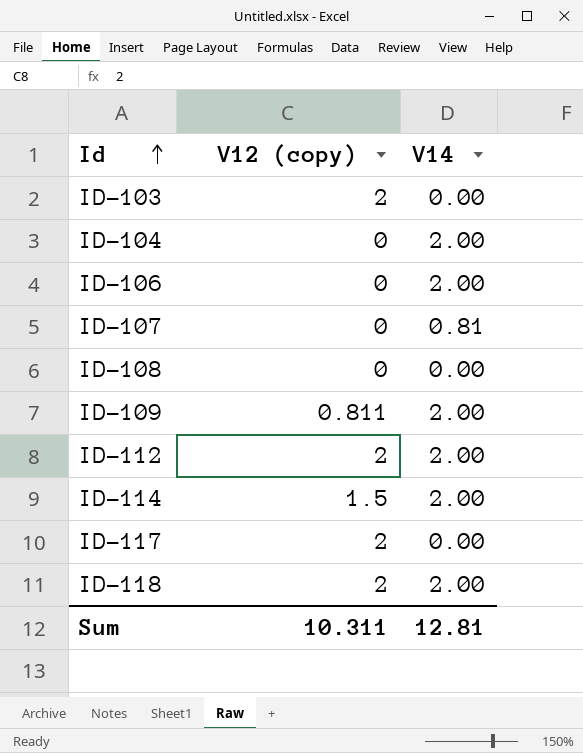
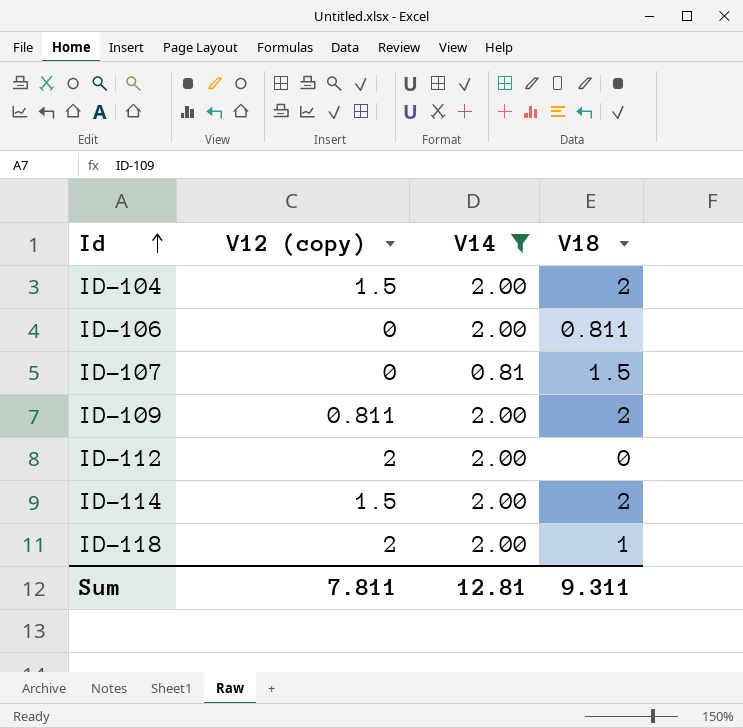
filter: none -> V14 != 0.00
column V18 | position: none -> 4
ID-104 | V12 (copy): 0 -> 1.5
Sum | V12 (copy): 10.311 -> 7.811

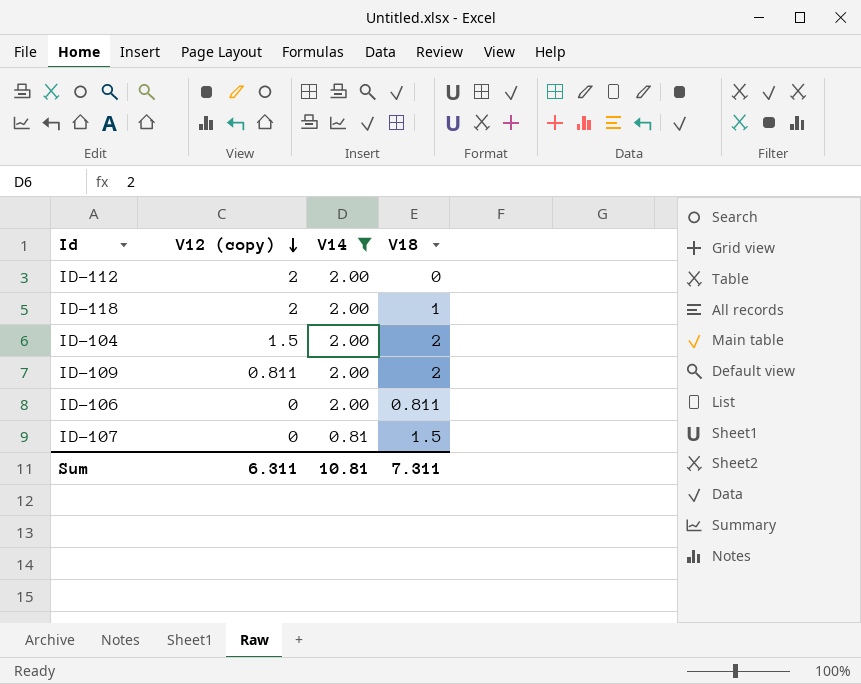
row order: Id ascending -> V12 (copy) descending
row ID-114: 1.5 | 2.00 | 2 -> none
Sum | V12 (copy): 7.811 -> 6.311
Sum | V14: 12.81 -> 10.81
Sum | V18: 9.311 -> 7.311

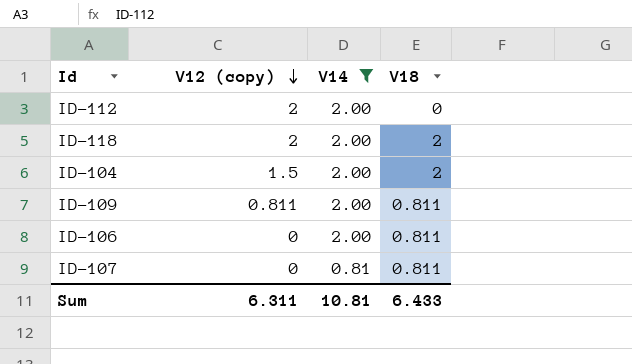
ID-118 | V18: 1 -> 2
ID-109 | V18: 2 -> 0.811
ID-107 | V18: 1.5 -> 0.811
Sum | V18: 7.311 -> 6.433

